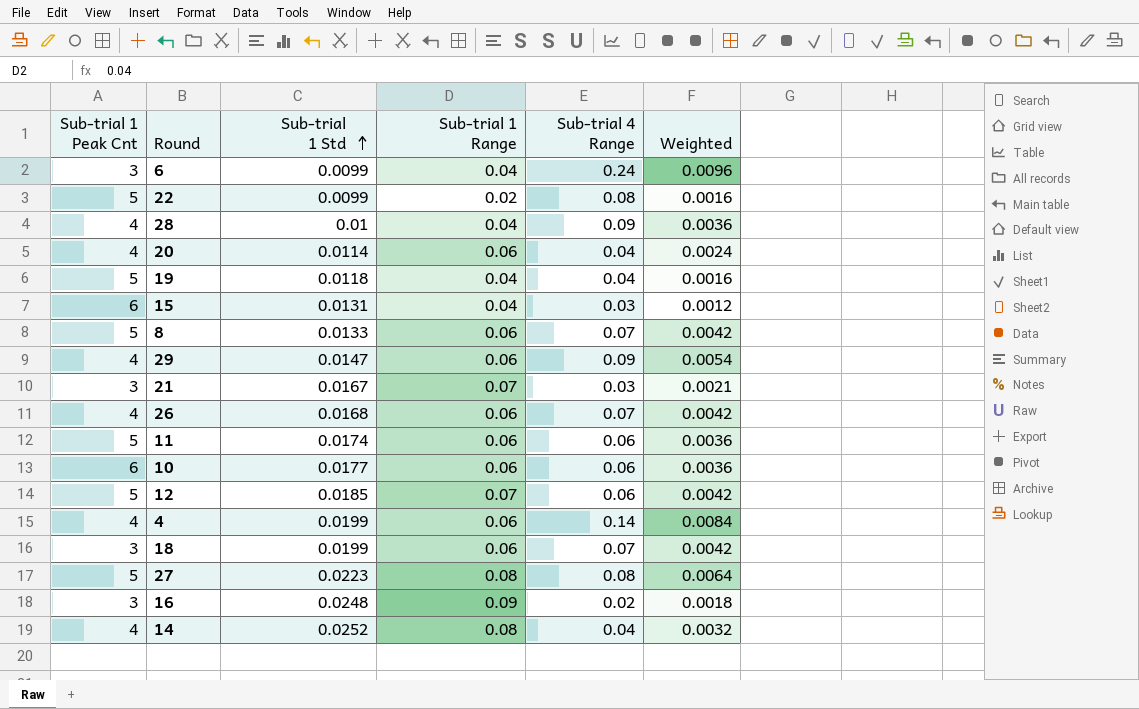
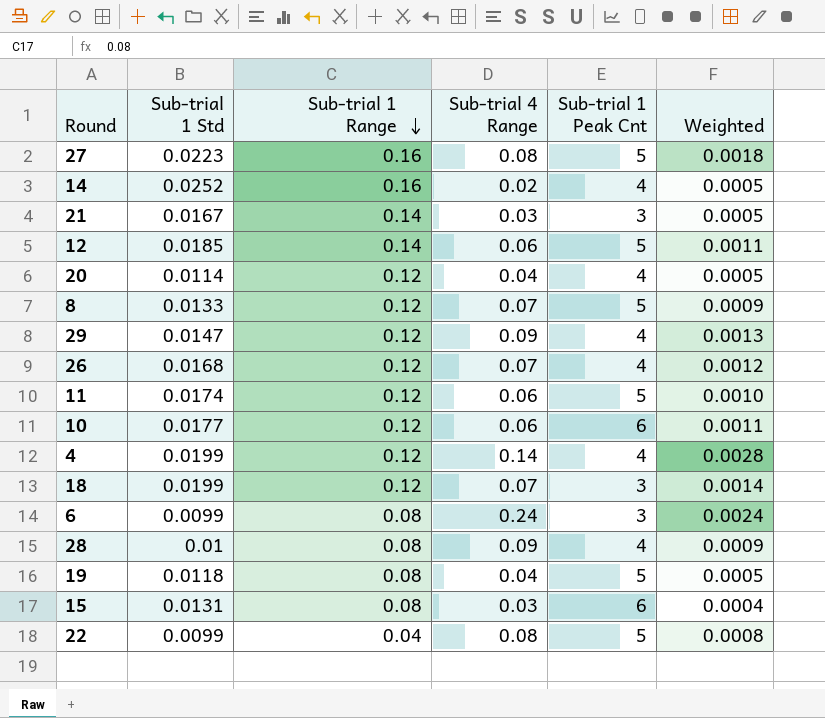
row order: Sub-trial 1 Std ascending -> Sub-trial 1 Range descending
column Sub-trial 1 Peak Cnt | position: 1 -> 5
column Weighted | formula: [Sub-trial 1 Range] * [Sub-trial 4 Range] -> [Sub-trial 1 Std] * [Sub-trial 4 Range]
row 16: 3 | 0.0248 | 0.09 | 0.02 | 0.0018 -> none
27 | Sub-trial 1 Range: 0.08 -> 0.16
14 | Sub-trial 1 Range: 0.08 -> 0.16
14 | Sub-trial 4 Range: 0.04 -> 0.02
21 | Sub-trial 1 Range: 0.07 -> 0.14
12 | Sub-trial 1 Range: 0.07 -> 0.14
20 | Sub-trial 1 Range: 0.06 -> 0.12
8 | Sub-trial 1 Range: 0.06 -> 0.12
29 | Sub-trial 1 Range: 0.06 -> 0.12
26 | Sub-trial 1 Range: 0.06 -> 0.12
11 | Sub-trial 1 Range: 0.06 -> 0.12
10 | Sub-trial 1 Range: 0.06 -> 0.12
4 | Sub-trial 1 Range: 0.06 -> 0.12
18 | Sub-trial 1 Range: 0.06 -> 0.12
6 | Sub-trial 1 Range: 0.04 -> 0.08
28 | Sub-trial 1 Range: 0.04 -> 0.08
19 | Sub-trial 1 Range: 0.04 -> 0.08
15 | Sub-trial 1 Range: 0.04 -> 0.08
22 | Sub-trial 1 Range: 0.02 -> 0.04

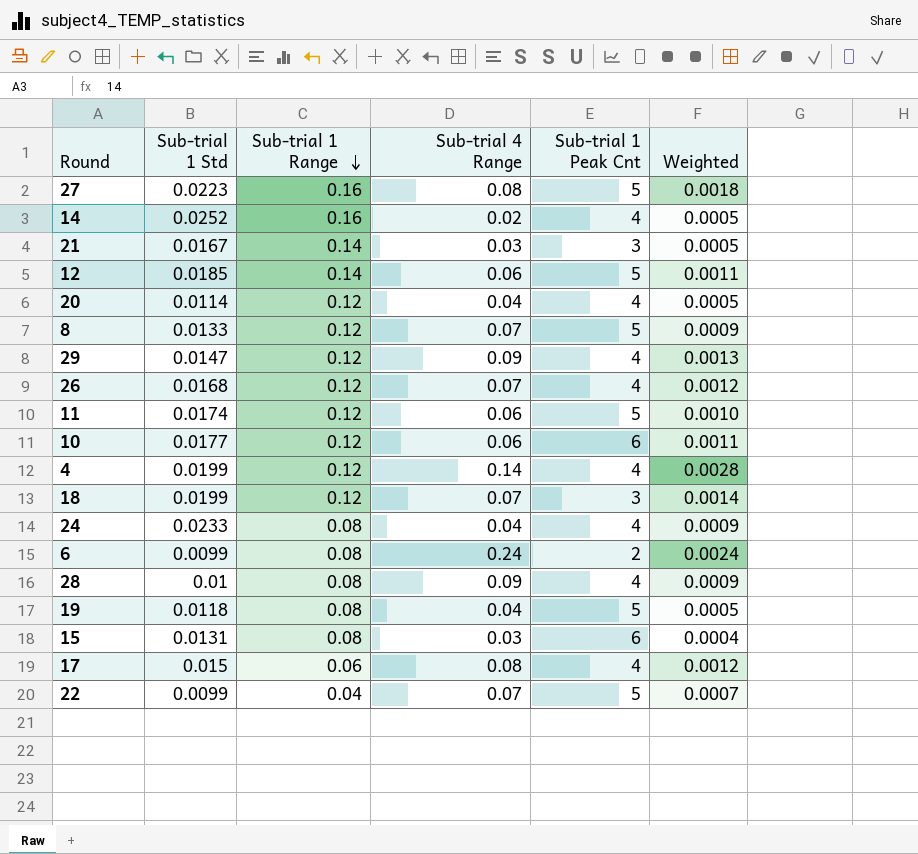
row 24: none -> 0.0233 | 0.08 | 0.04 | 4 | 0.0009
6 | Sub-trial 1 Peak Cnt: 3 -> 2
row 17: none -> 0.015 | 0.06 | 0.08 | 4 | 0.0012
22 | Sub-trial 4 Range: 0.08 -> 0.07
22 | Weighted: 0.0008 -> 0.0007

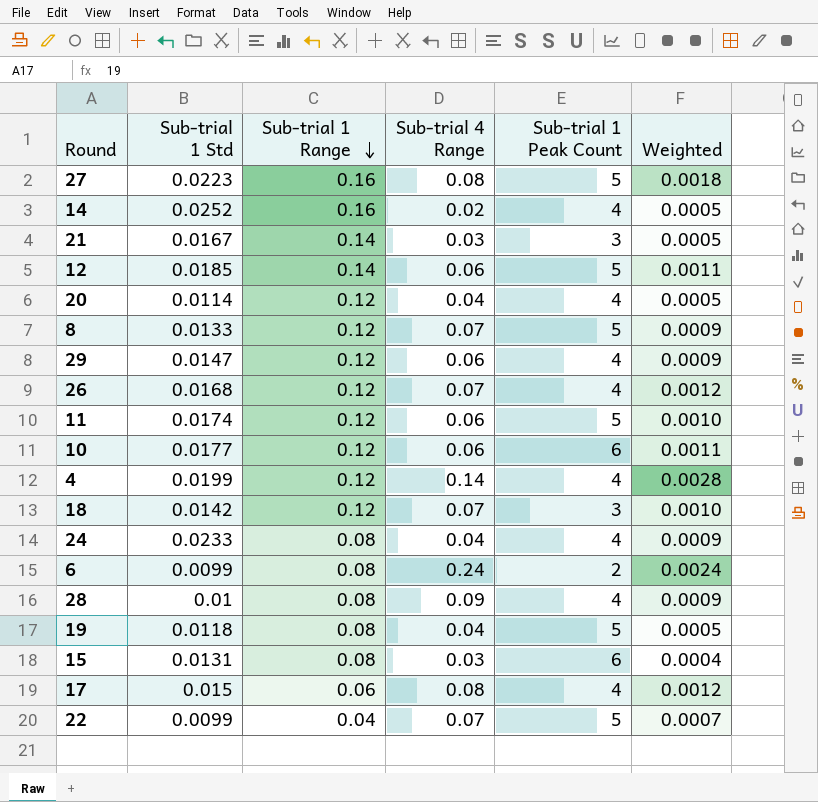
column name: Sub-trial 1 Peak Cnt -> Sub-trial 1 Peak Count
29 | Sub-trial 4 Range: 0.09 -> 0.06
29 | Weighted: 0.0013 -> 0.0009
18 | Sub-trial 1 Std: 0.0199 -> 0.0142
18 | Weighted: 0.0014 -> 0.0010

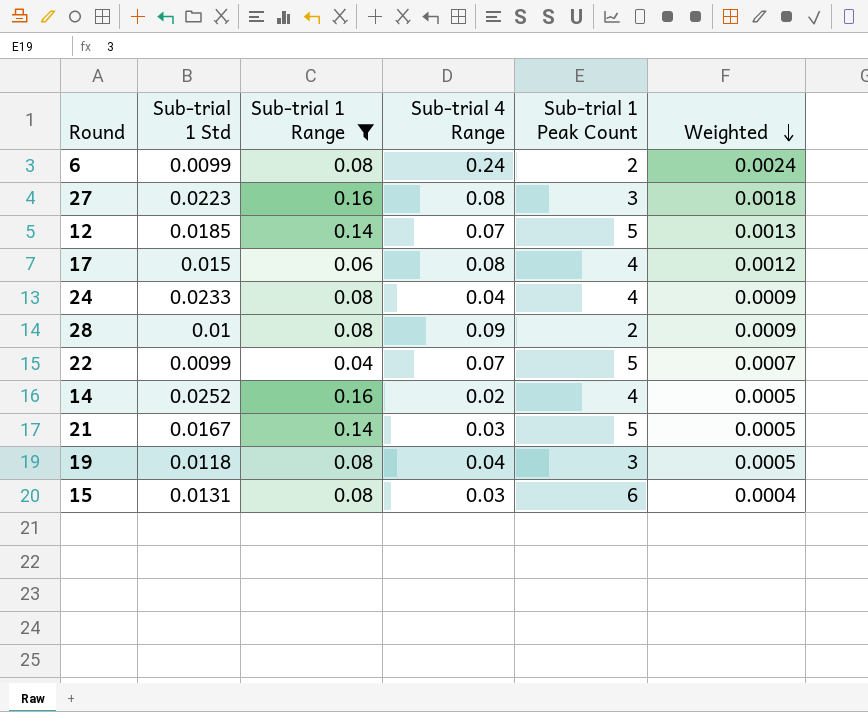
filter: none -> Sub-trial 1 Range != 0.12
row order: Sub-trial 1 Range descending -> Weighted descending
27 | Sub-trial 1 Peak Count: 5 -> 3
12 | Sub-trial 4 Range: 0.06 -> 0.07
12 | Weighted: 0.0011 -> 0.0013
28 | Sub-trial 1 Peak Count: 4 -> 2
21 | Sub-trial 1 Peak Count: 3 -> 5
19 | Sub-trial 1 Peak Count: 5 -> 3

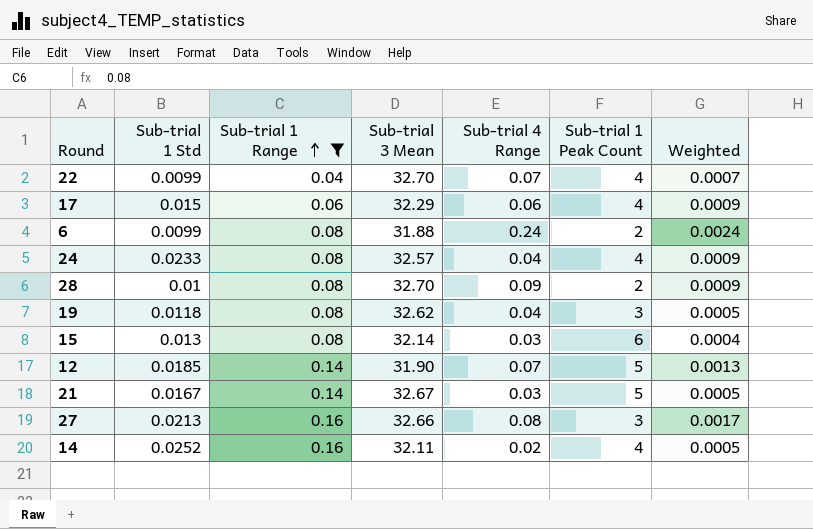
row order: Weighted descending -> Sub-trial 1 Range ascending
column Sub-trial 3 Mean | position: none -> 4
22 | Sub-trial 1 Peak Count: 5 -> 4
17 | Sub-trial 4 Range: 0.08 -> 0.06
17 | Weighted: 0.0012 -> 0.0009
15 | Sub-trial 1 Std: 0.0131 -> 0.013
27 | Sub-trial 1 Std: 0.0223 -> 0.0213
27 | Weighted: 0.0018 -> 0.0017

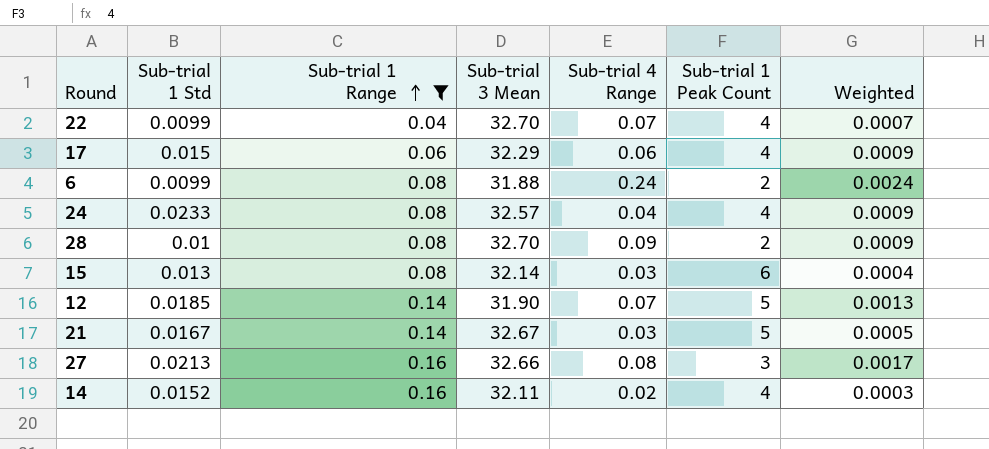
row 19: 0.0118 | 0.08 | 32.62 | 0.04 | 3 | 0.0005 -> none
14 | Sub-trial 1 Std: 0.0252 -> 0.0152
14 | Weighted: 0.0005 -> 0.0003

